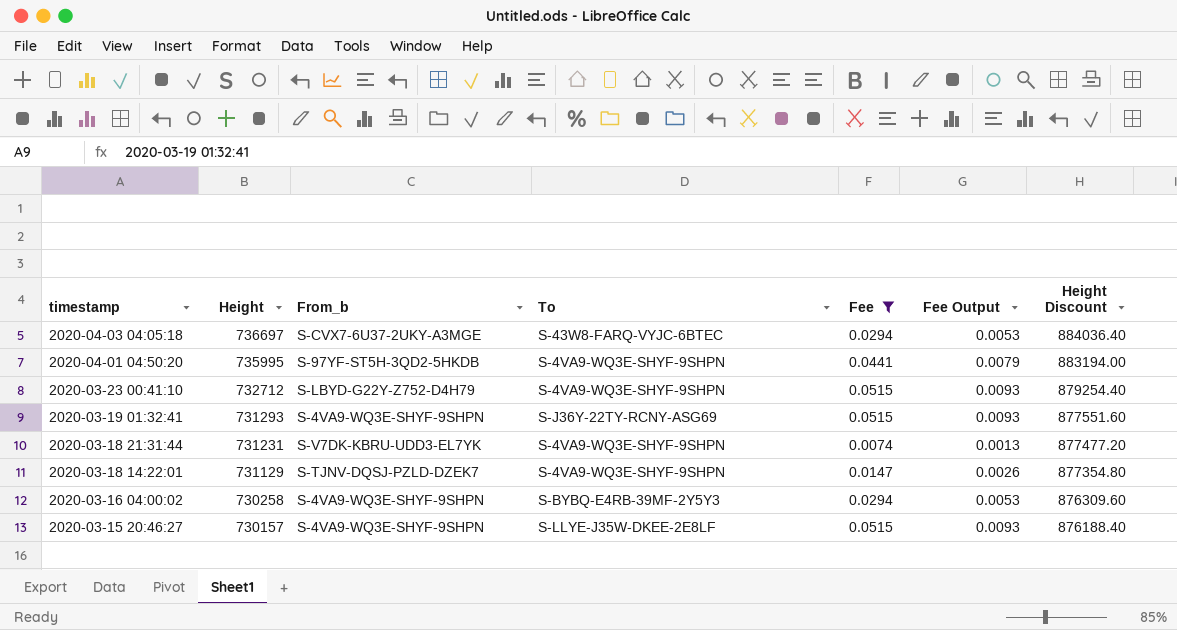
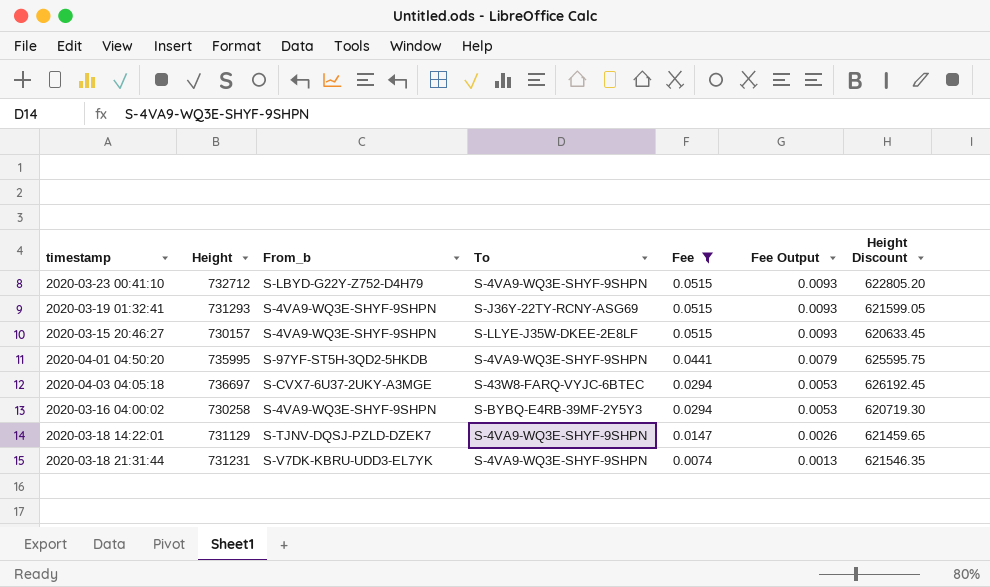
row order: timestamp descending -> Fee descending
column Height Discount | formula: [Height] * 1.2 -> [Height] * 0.85

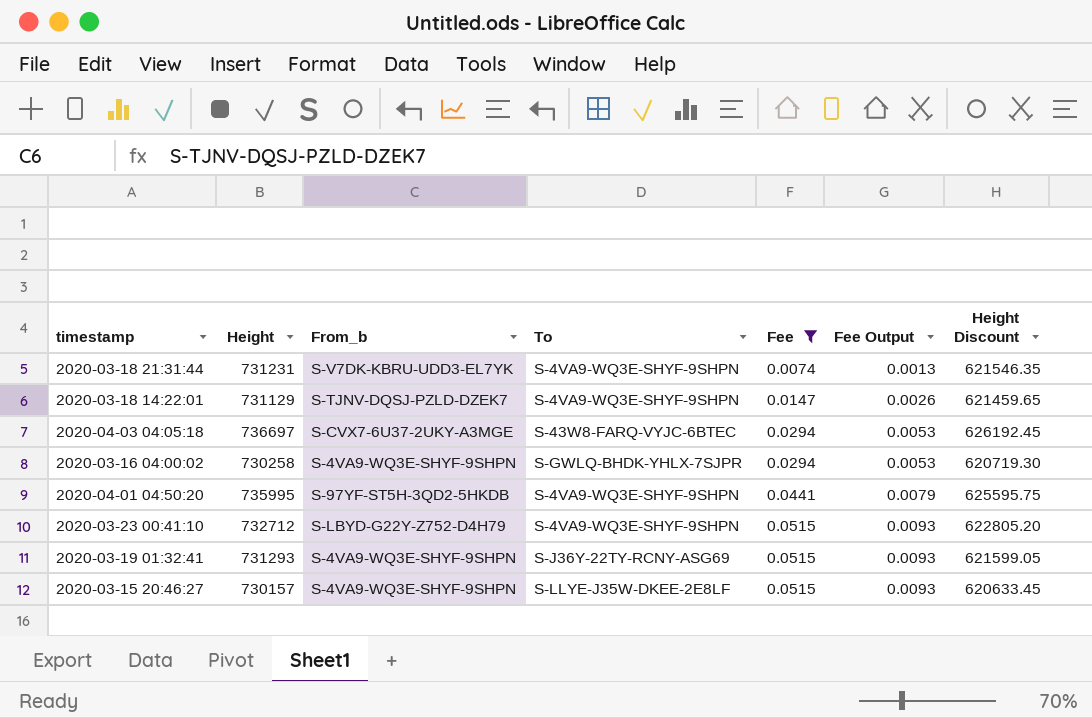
row order: Fee descending -> Fee ascending
2020-03-16 04:00:02 | To: S-BYBQ-E4RB-39MF-2Y5Y3 -> S-GWLQ-BHDK-YHLX-7SJPR

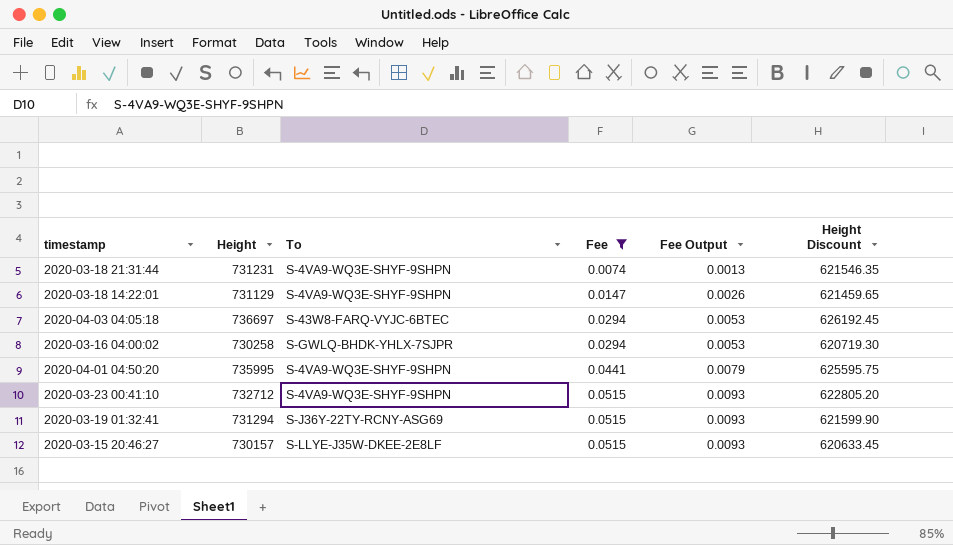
column From_b | position: 3 -> none
2020-03-19 01:32:41 | Height: 731293 -> 731294
2020-03-19 01:32:41 | Height Discount: 621599.05 -> 621599.90

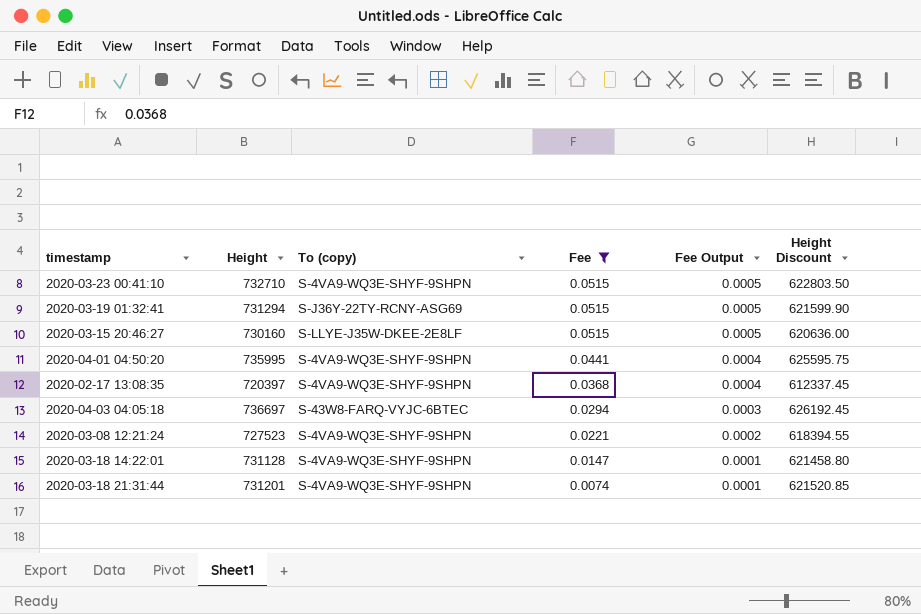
row order: Fee ascending -> Fee descending
column name: To -> To (copy)
column Fee Output | formula: [Fee] * 0.18 -> [Fee] * 0.01
row 2020-03-16 04:00:02: 730258 | S-GWLQ-BHDK-YHLX-7SJPR | 0.0294 | 0.0053 | 620719.30 -> none
2020-03-23 00:41:10 | Height: 732712 -> 732710
2020-03-23 00:41:10 | Height Discount: 622805.20 -> 622803.50
2020-03-15 20:46:27 | Height: 730157 -> 730160
2020-03-15 20:46:27 | Height Discount: 620633.45 -> 620636.00
row 2020-02-17 13:08:35: none -> 720397 | S-4VA9-WQ3E-SHYF-9SHPN | 0.0368 | 0.0004 | 612337.45
row 2020-03-08 12:21:24: none -> 727523 | S-4VA9-WQ3E-SHYF-9SHPN | 0.0221 | 0.0002 | 618394.55
2020-03-18 14:22:01 | Height: 731129 -> 731128
2020-03-18 14:22:01 | Height Discount: 621459.65 -> 621458.80
2020-03-18 21:31:44 | Height: 731231 -> 731201
2020-03-18 21:31:44 | Height Discount: 621546.35 -> 621520.85

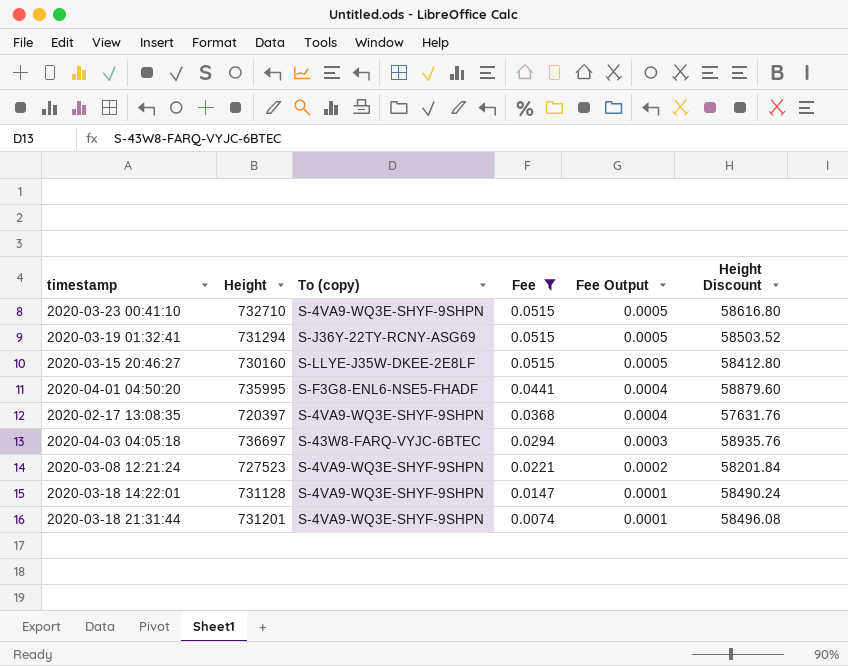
column Height Discount | formula: [Height] * 0.85 -> [Height] * 0.08
2020-04-01 04:50:20 | To (copy): S-4VA9-WQ3E-SHYF-9SHPN -> S-F3G8-ENL6-NSE5-FHADF

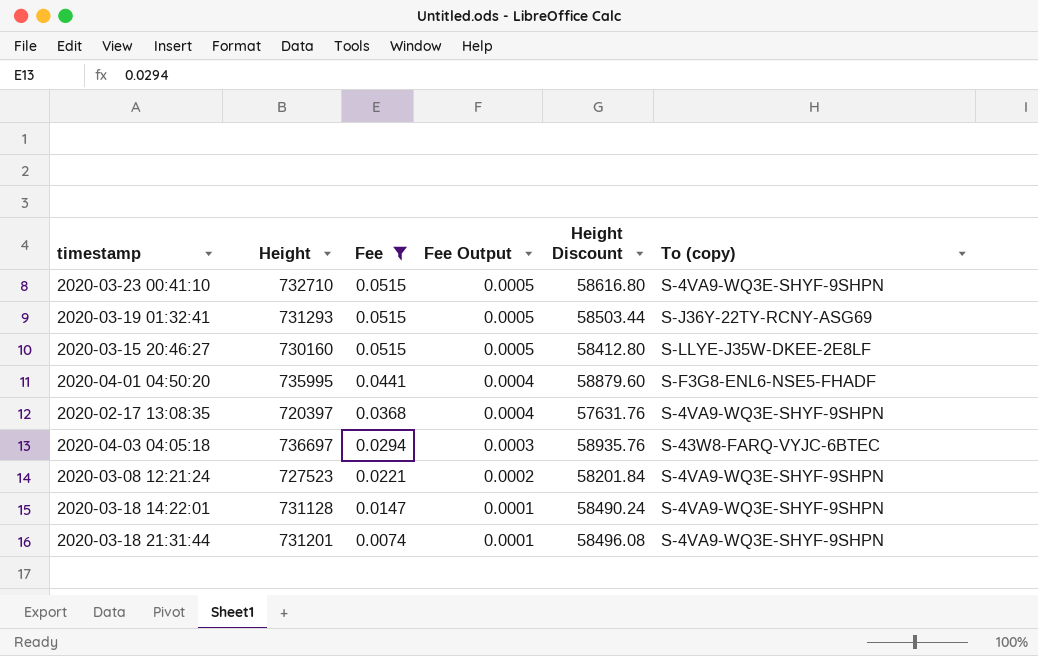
column To (copy) | position: 3 -> 6
2020-03-19 01:32:41 | Height: 731294 -> 731293
2020-03-19 01:32:41 | Height Discount: 58503.52 -> 58503.44

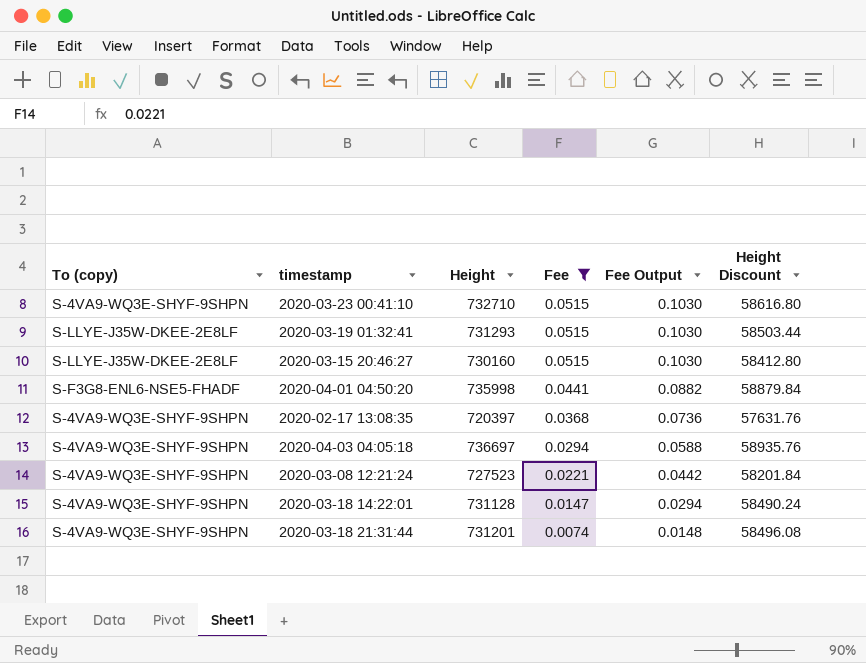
column To (copy) | position: 6 -> 1
column Fee Output | formula: [Fee] * 0.01 -> [Fee] * 2
2020-03-19 01:32:41 | To (copy): S-J36Y-22TY-RCNY-ASG69 -> S-LLYE-J35W-DKEE-2E8LF
2020-04-01 04:50:20 | Height: 735995 -> 735998
2020-04-01 04:50:20 | Height Discount: 58879.60 -> 58879.84
2020-04-03 04:05:18 | To (copy): S-43W8-FARQ-VYJC-6BTEC -> S-4VA9-WQ3E-SHYF-9SHPN

